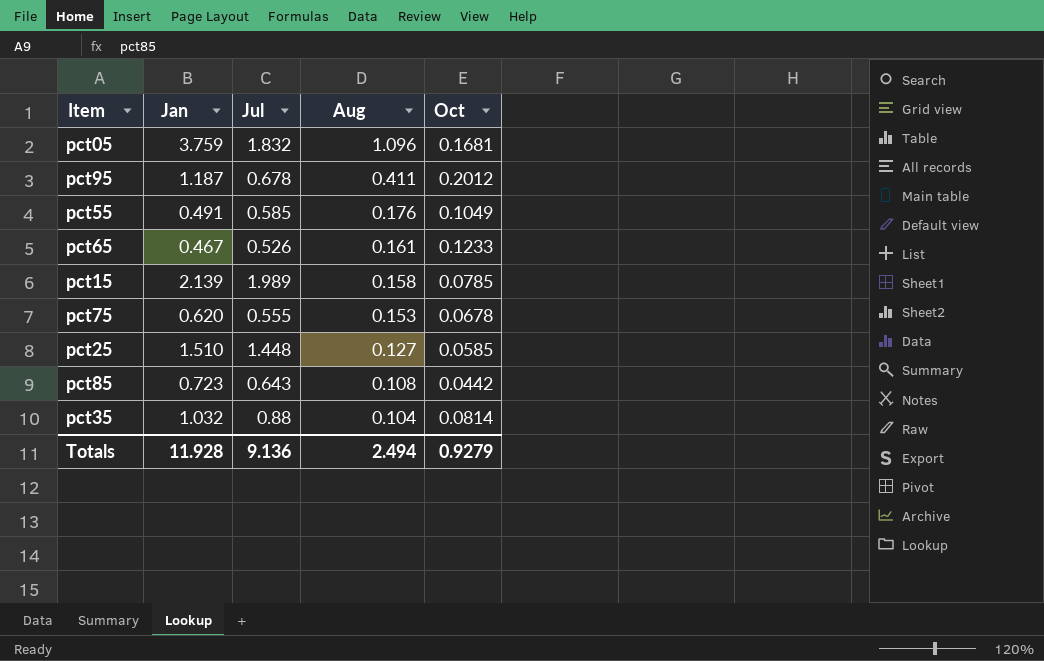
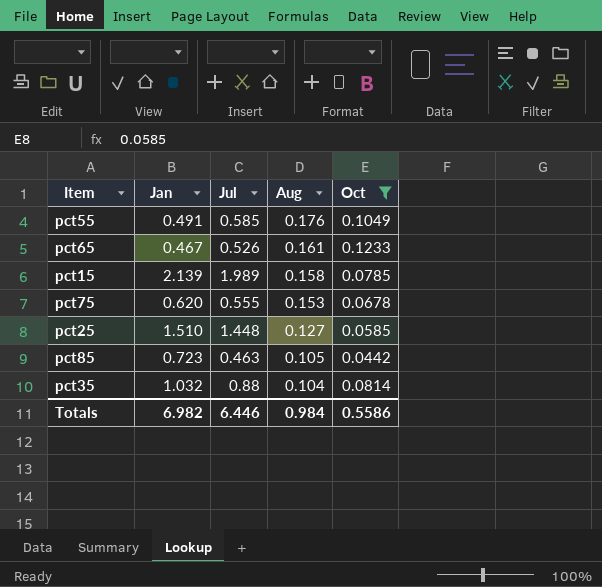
filter: none -> Oct <= 0.1233
pct85 | Jul: 0.643 -> 0.463
pct85 | Aug: 0.108 -> 0.105
Totals | Jan: 11.928 -> 6.982
Totals | Jul: 9.136 -> 6.446
Totals | Aug: 2.494 -> 0.984
Totals | Oct: 0.9279 -> 0.5586

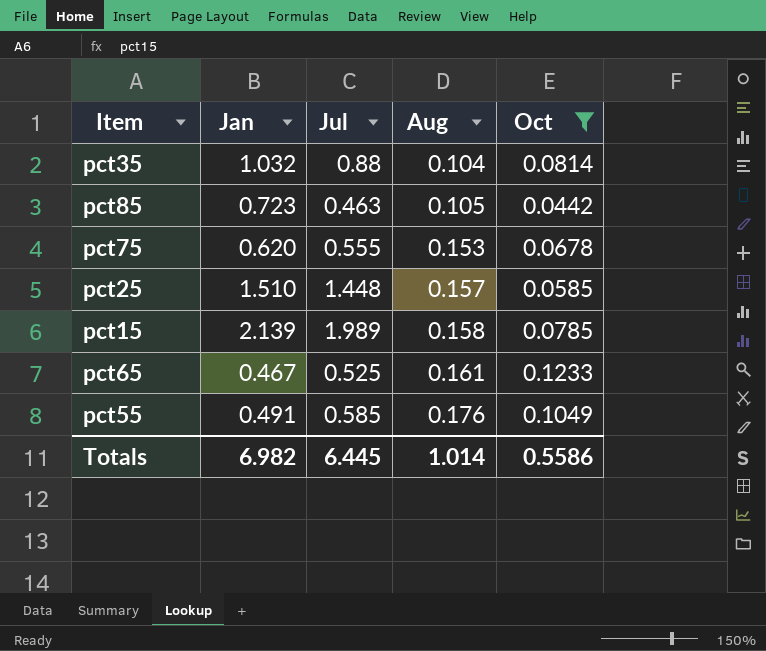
row order: Aug descending -> Aug ascending
pct25 | Aug: 0.127 -> 0.157
pct65 | Jul: 0.526 -> 0.525
Totals | Jul: 6.446 -> 6.445
Totals | Aug: 0.984 -> 1.014

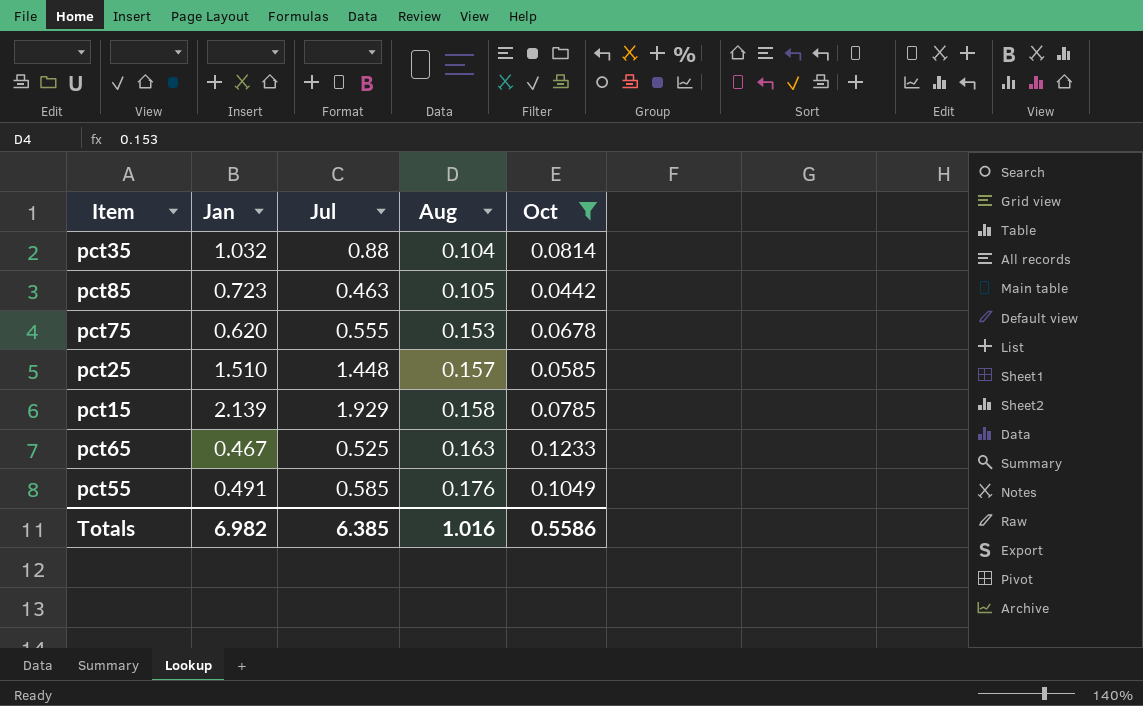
pct15 | Jul: 1.989 -> 1.929
pct65 | Aug: 0.161 -> 0.163
Totals | Jul: 6.445 -> 6.385
Totals | Aug: 1.014 -> 1.016

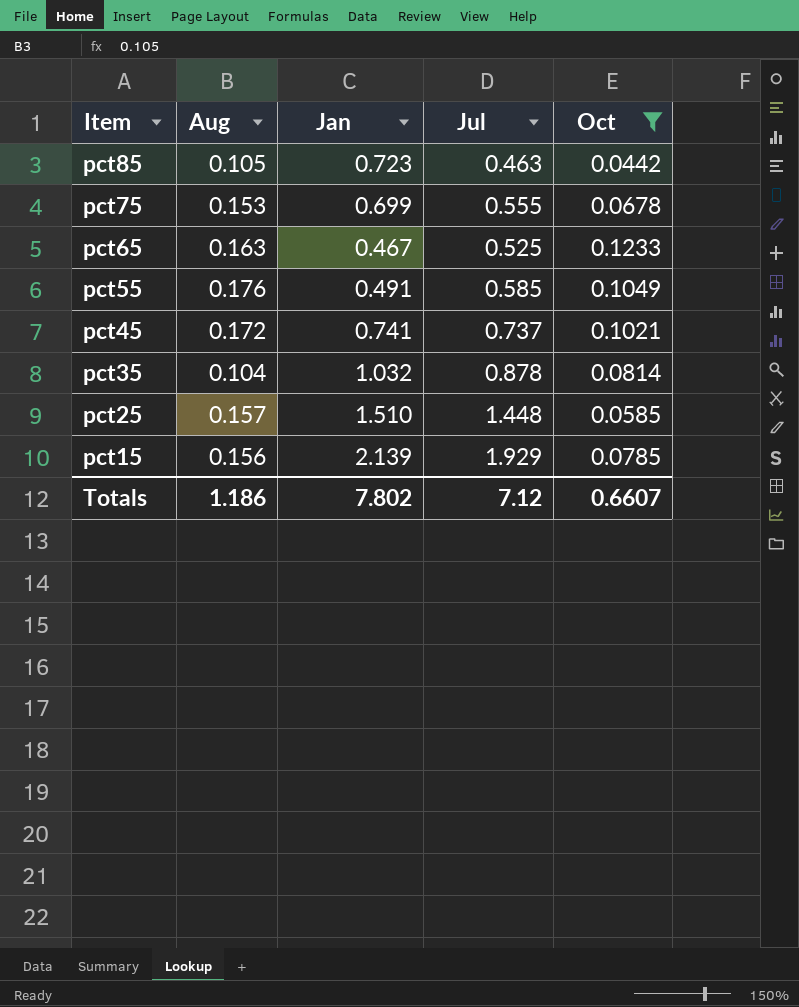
row order: Aug ascending -> Item descending
column Aug | position: 4 -> 2
pct75 | Jan: 0.620 -> 0.699
row pct45: none -> 0.172 | 0.741 | 0.737 | 0.1021
pct35 | Jul: 0.88 -> 0.878
pct15 | Aug: 0.158 -> 0.156
Totals | Aug: 1.016 -> 1.186
Totals | Jan: 6.982 -> 7.802
Totals | Jul: 6.385 -> 7.12
Totals | Oct: 0.5586 -> 0.6607

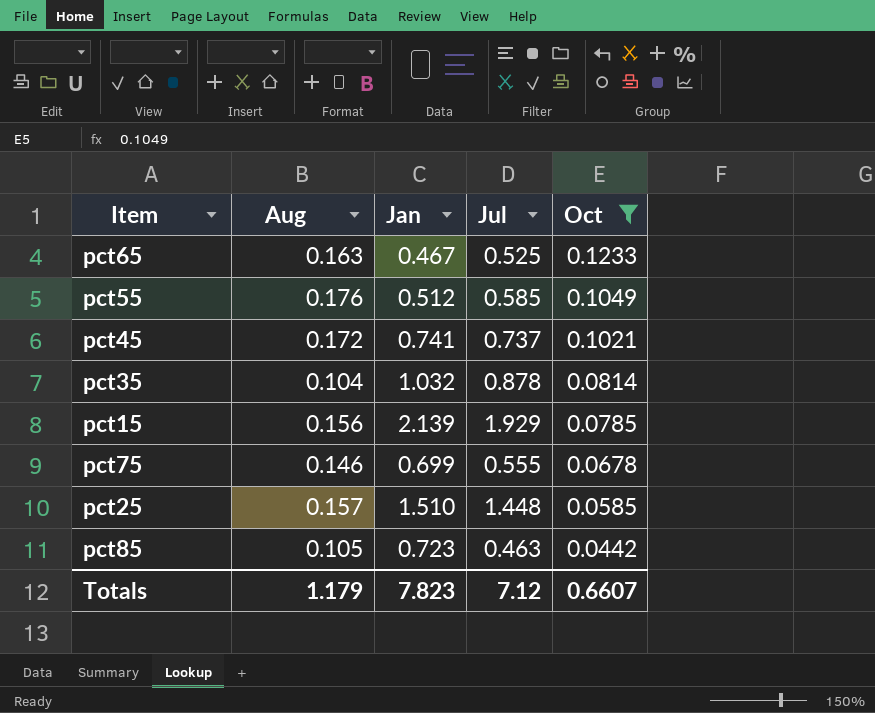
row order: Item descending -> Oct descending
pct55 | Jan: 0.491 -> 0.512
pct75 | Aug: 0.153 -> 0.146
Totals | Aug: 1.186 -> 1.179
Totals | Jan: 7.802 -> 7.823

